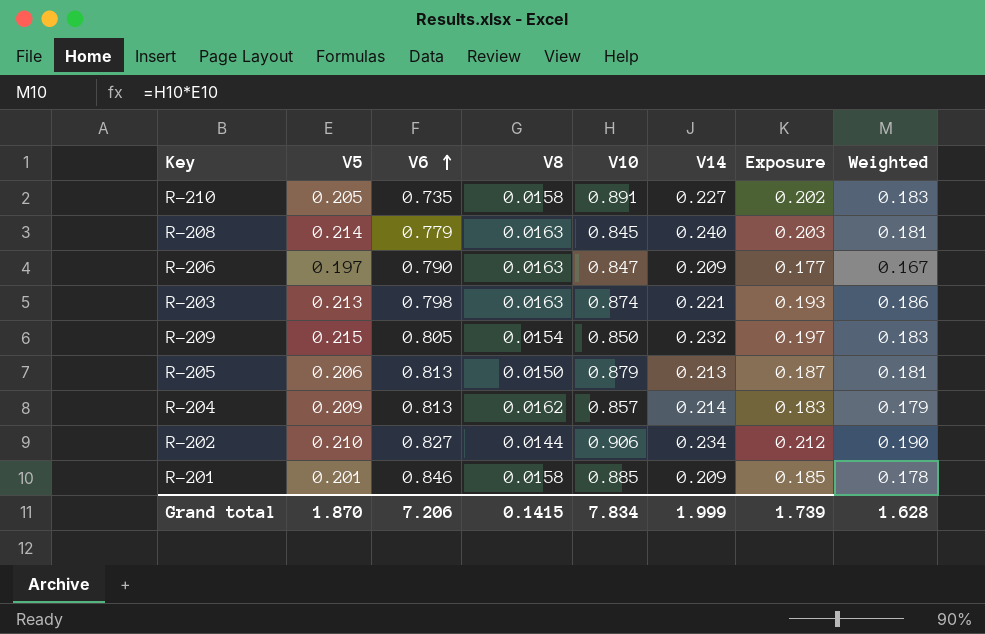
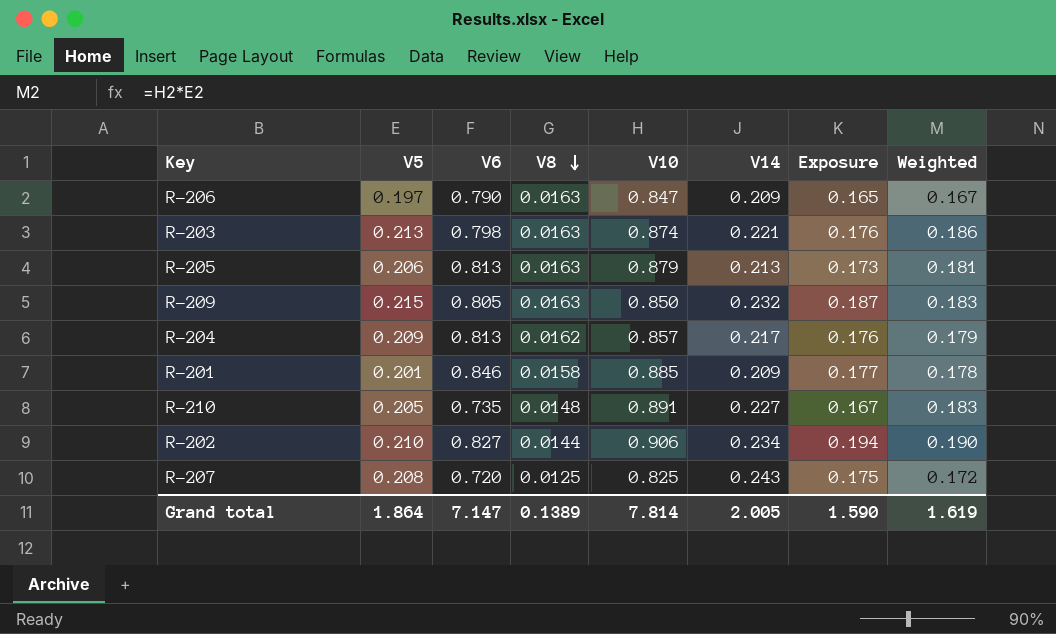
row order: V6 ascending -> V8 descending
column Exposure | formula: [V10] * [V14] -> [V6] * [V14]
row R-208: 0.214 | 0.779 | 0.0163 | 0.845 | 0.240 | 0.203 | 0.181 -> none
R-205 | V8: 0.0150 -> 0.0163
R-209 | V8: 0.0154 -> 0.0163
R-204 | V14: 0.214 -> 0.217
R-210 | V8: 0.0158 -> 0.0148
row R-207: none -> 0.208 | 0.720 | 0.0125 | 0.825 | 0.243 | 0.175 | 0.172
Grand total | V5: 1.870 -> 1.864
Grand total | V6: 7.206 -> 7.147
Grand total | V8: 0.1415 -> 0.1389
Grand total | V10: 7.834 -> 7.814
Grand total | V14: 1.999 -> 2.005
Grand total | Exposure: 1.739 -> 1.590
Grand total | Weighted: 1.628 -> 1.619

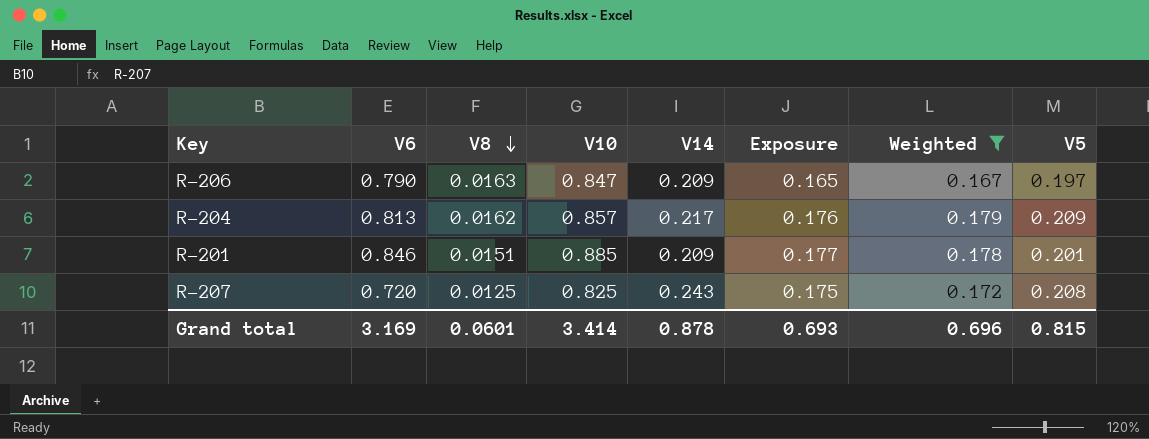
filter: none -> Weighted <= 0.179
column V5 | position: 2 -> 8
R-201 | V8: 0.0158 -> 0.0151
Grand total | V6: 7.147 -> 3.169
Grand total | V8: 0.1389 -> 0.0601
Grand total | V10: 7.814 -> 3.414
Grand total | V14: 2.005 -> 0.878
Grand total | Exposure: 1.590 -> 0.693
Grand total | Weighted: 1.619 -> 0.696
Grand total | V5: 1.864 -> 0.815

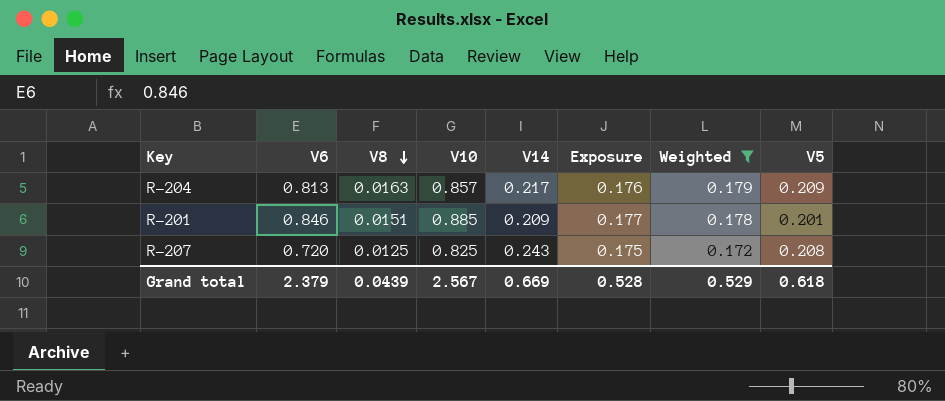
row R-206: 0.790 | 0.0163 | 0.847 | 0.209 | 0.165 | 0.167 | 0.197 -> none
R-204 | V8: 0.0162 -> 0.0163
Grand total | V6: 3.169 -> 2.379
Grand total | V8: 0.0601 -> 0.0439
Grand total | V10: 3.414 -> 2.567
Grand total | V14: 0.878 -> 0.669
Grand total | Exposure: 0.693 -> 0.528
Grand total | Weighted: 0.696 -> 0.529
Grand total | V5: 0.815 -> 0.618

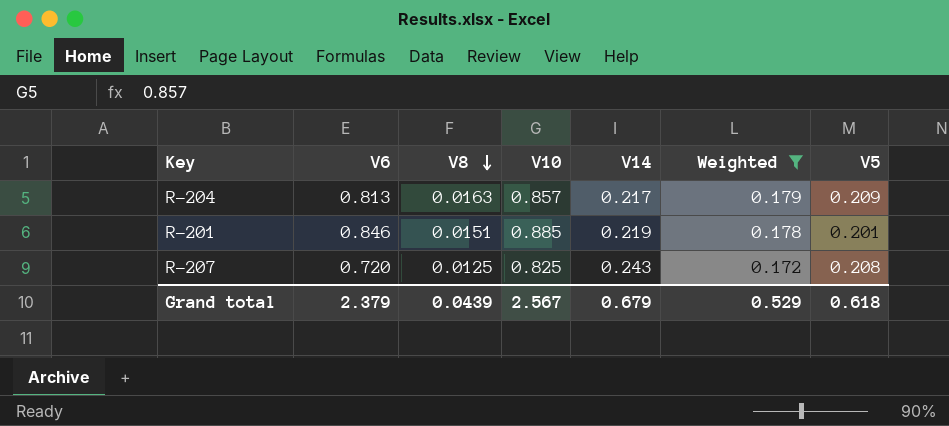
column Exposure | formula: [V6] * [V14] -> none
R-201 | V14: 0.209 -> 0.219
Grand total | V14: 0.669 -> 0.679

